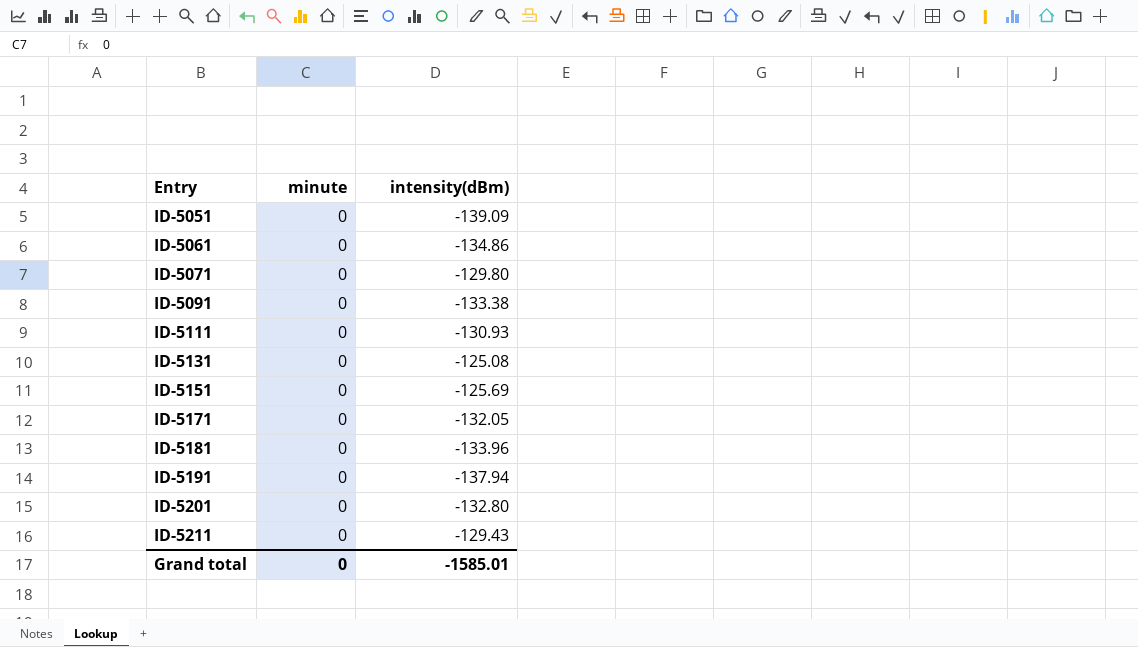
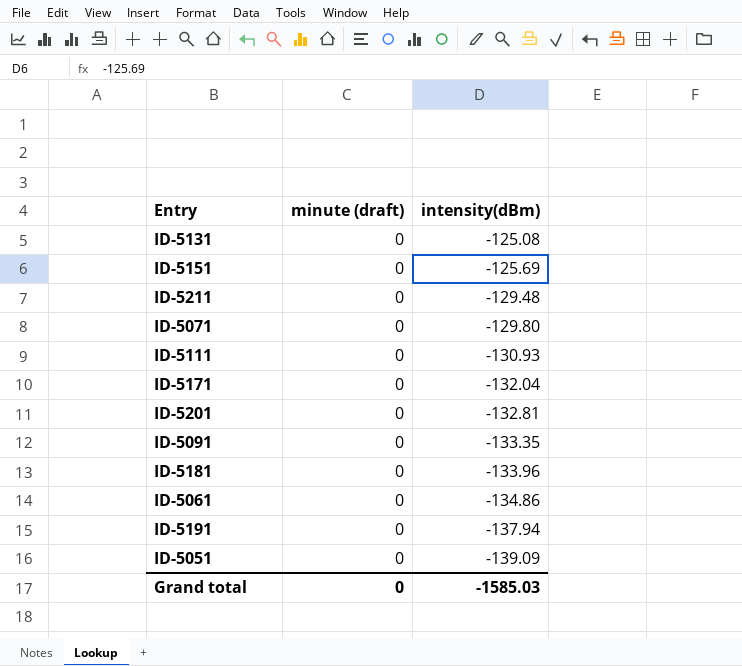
row order: Entry ascending -> intensity(dBm) descending
column name: minute -> minute (draft)
ID-5211 | intensity(dBm): -129.43 -> -129.48
ID-5171 | intensity(dBm): -132.05 -> -132.04
ID-5201 | intensity(dBm): -132.80 -> -132.81
ID-5091 | intensity(dBm): -133.38 -> -133.35
Grand total | intensity(dBm): -1585.01 -> -1585.03

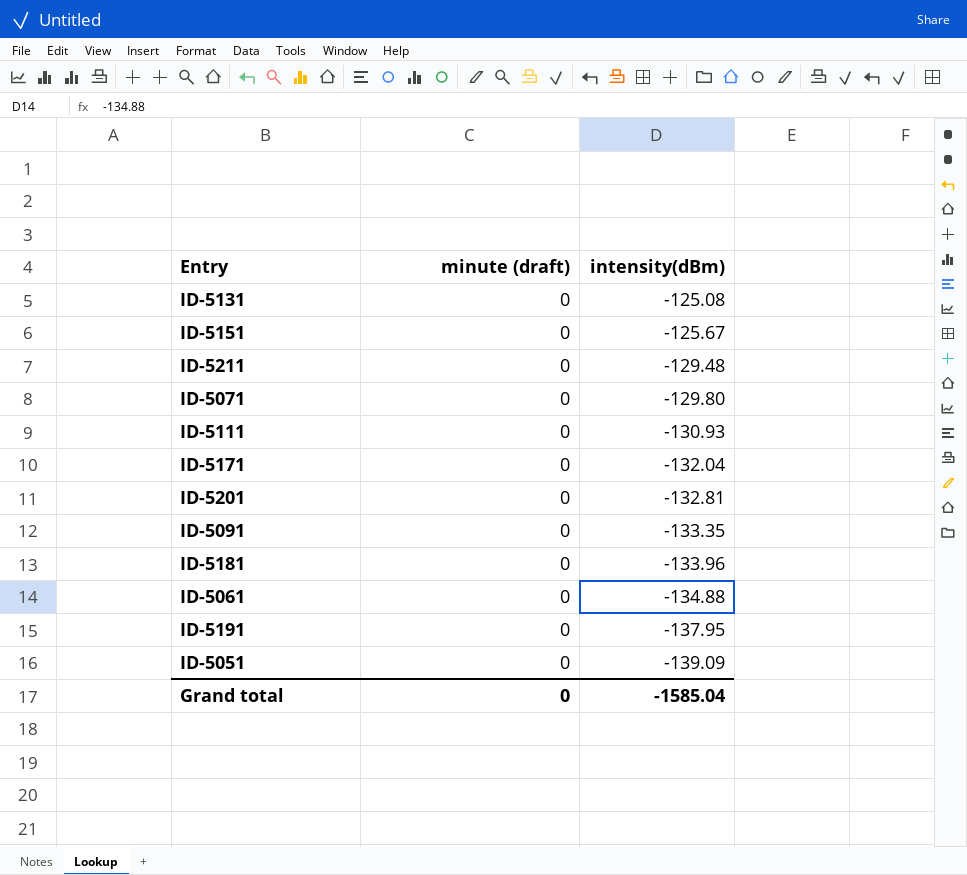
ID-5151 | intensity(dBm): -125.69 -> -125.67
ID-5061 | intensity(dBm): -134.86 -> -134.88
ID-5191 | intensity(dBm): -137.94 -> -137.95
Grand total | intensity(dBm): -1585.03 -> -1585.04

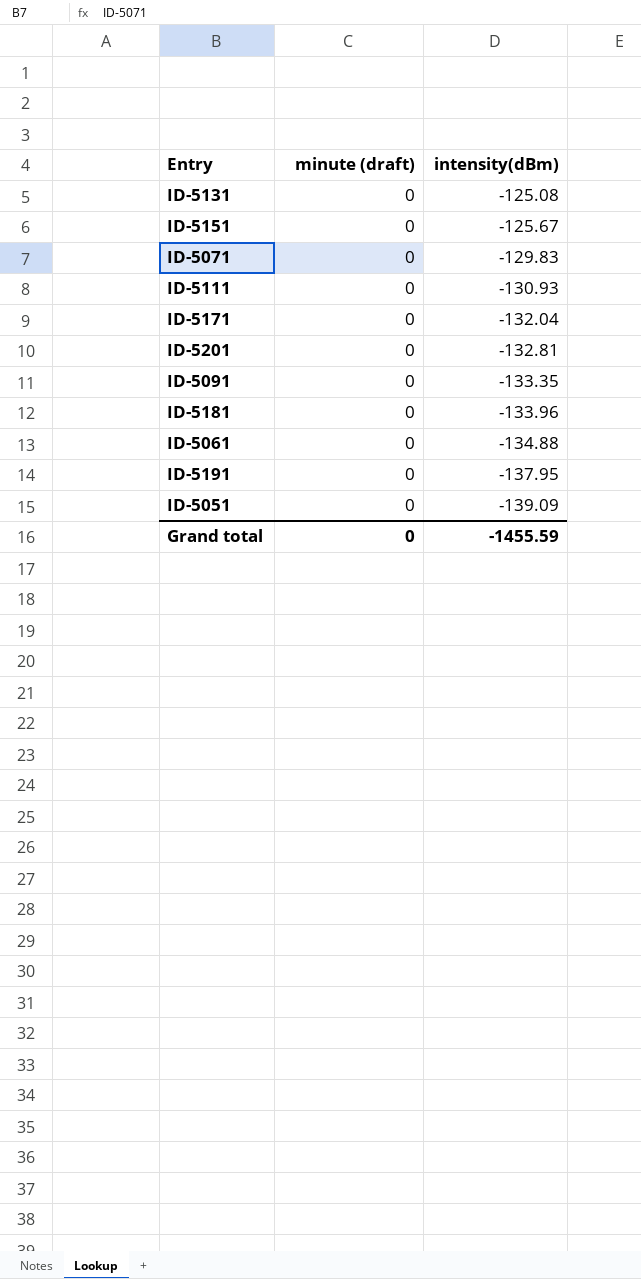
row ID-5211: 0 | -129.48 -> none
ID-5071 | intensity(dBm): -129.80 -> -129.83
Grand total | intensity(dBm): -1585.04 -> -1455.59

